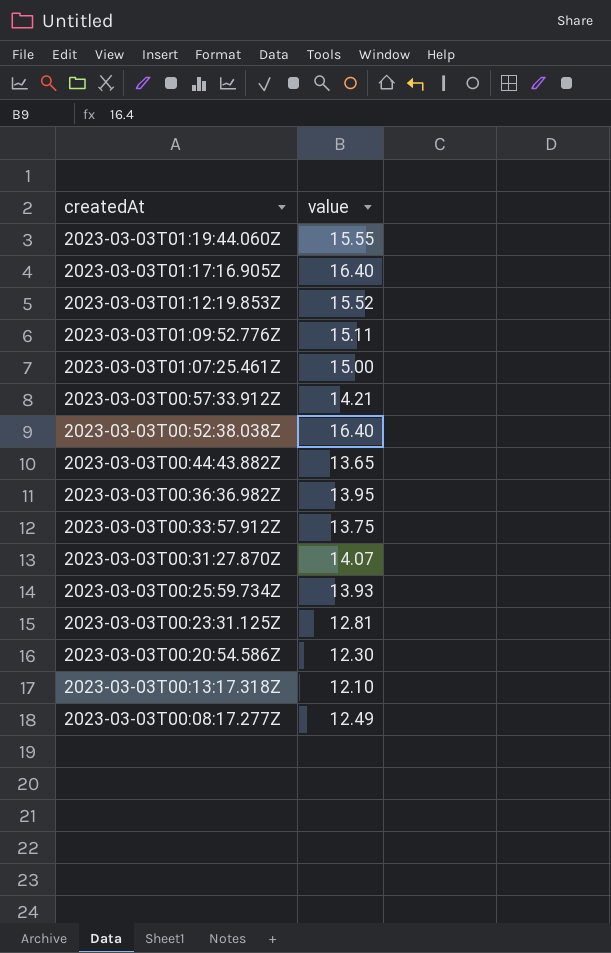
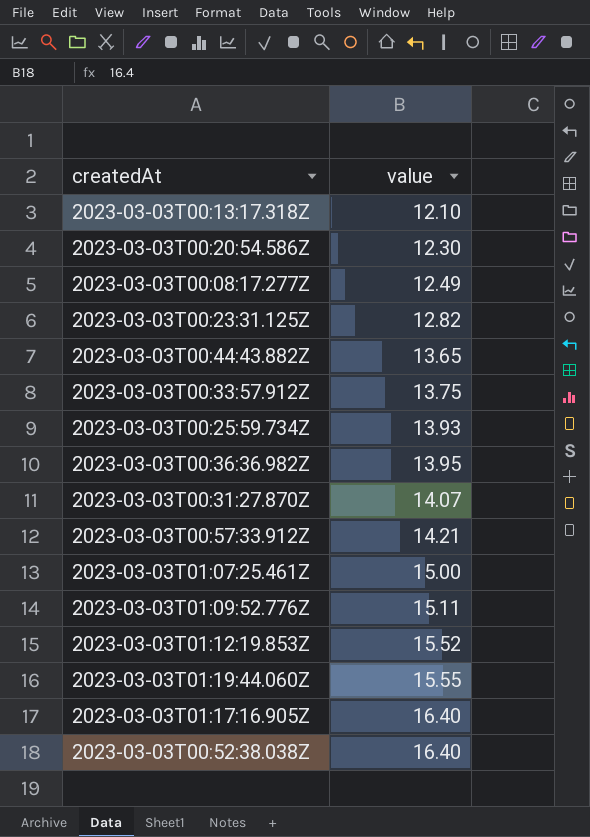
row order: createdAt descending -> value ascending
2023-03-03T00:23:31.125Z | value: 12.81 -> 12.82

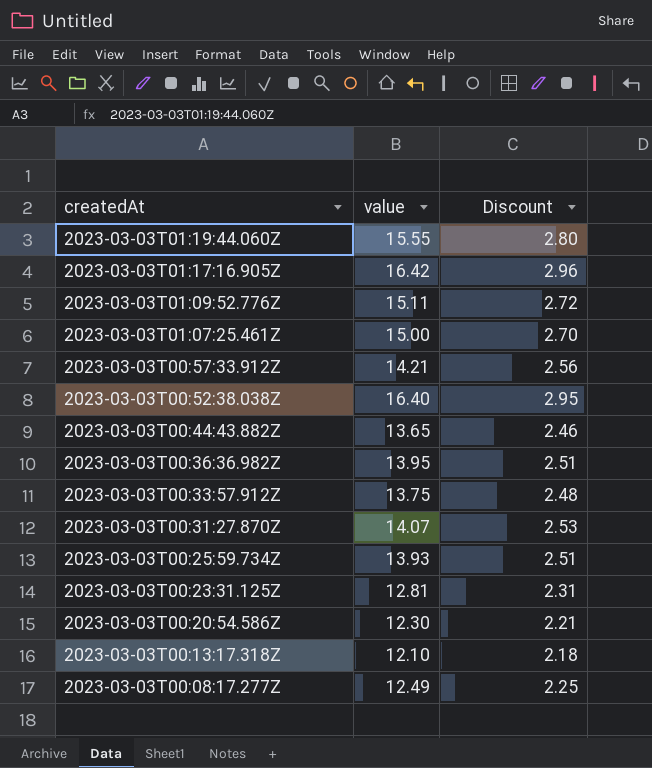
row order: value ascending -> createdAt descending
column Discount | formula: none -> [value] * 0.18
row 2023-03-03T01:12:19.853Z: 15.52 -> none
2023-03-03T01:17:16.905Z | value: 16.40 -> 16.42
2023-03-03T00:23:31.125Z | value: 12.82 -> 12.81

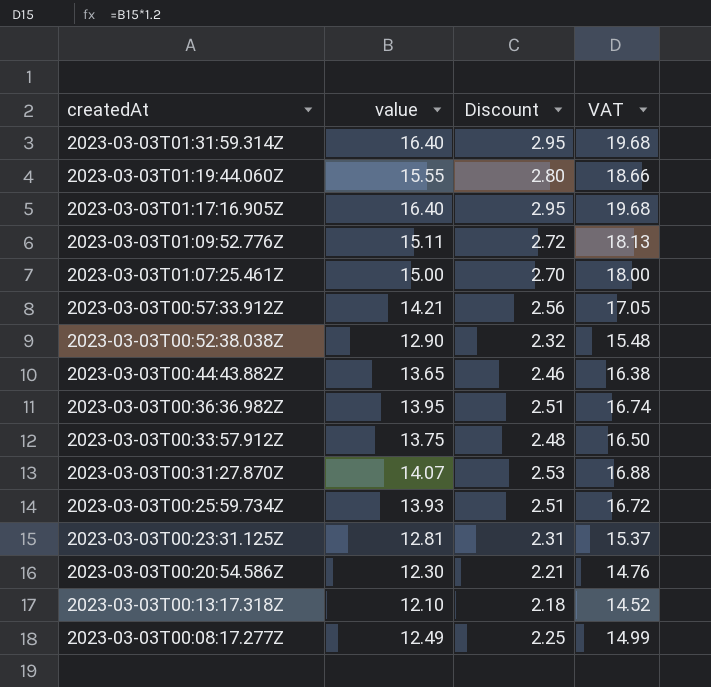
column VAT | formula: none -> [value] * 1.2
row 2023-03-03T01:31:59.314Z: none -> 16.40 | 2.95 | 19.68
2023-03-03T01:17:16.905Z | value: 16.42 -> 16.40
2023-03-03T01:17:16.905Z | Discount: 2.96 -> 2.95
2023-03-03T00:52:38.038Z | value: 16.40 -> 12.90
2023-03-03T00:52:38.038Z | Discount: 2.95 -> 2.32

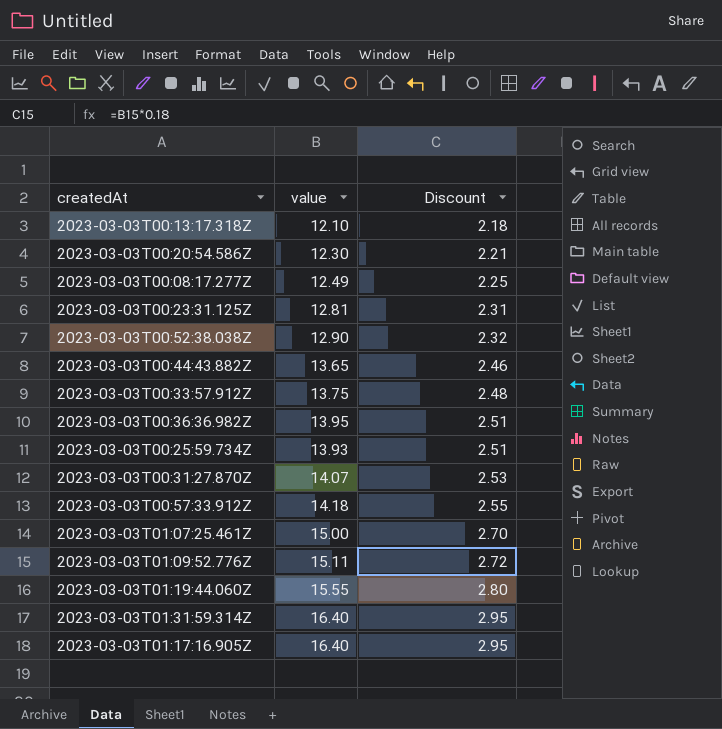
row order: createdAt descending -> Discount ascending
column VAT | formula: [value] * 1.2 -> none
2023-03-03T00:57:33.912Z | value: 14.21 -> 14.18
2023-03-03T00:57:33.912Z | Discount: 2.56 -> 2.55

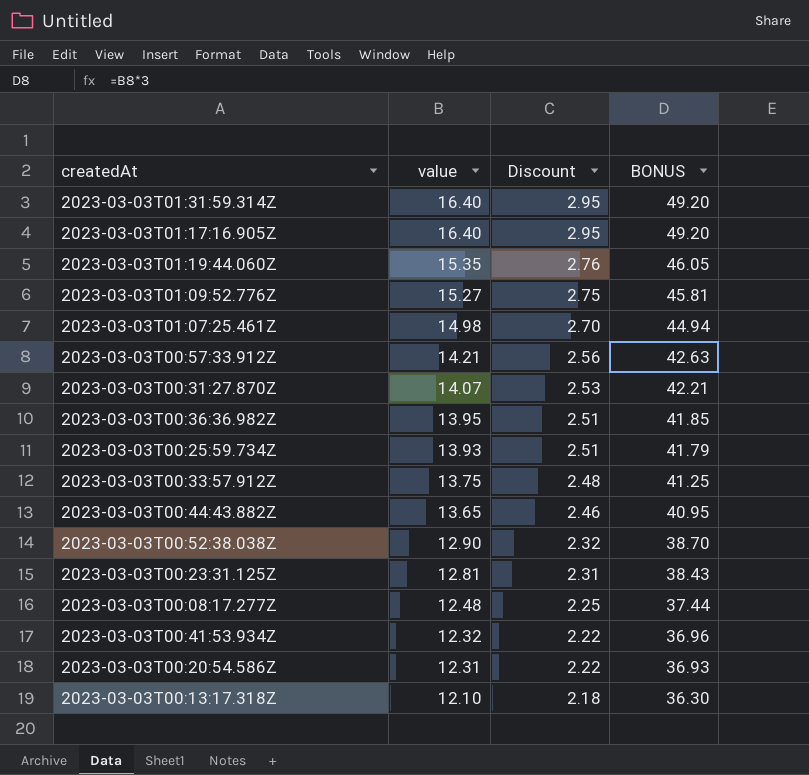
row order: Discount ascending -> value descending
column BONUS | formula: none -> [value] * 3
2023-03-03T01:19:44.060Z | value: 15.55 -> 15.35
2023-03-03T01:19:44.060Z | Discount: 2.80 -> 2.76
2023-03-03T01:09:52.776Z | value: 15.11 -> 15.27
2023-03-03T01:09:52.776Z | Discount: 2.72 -> 2.75
2023-03-03T01:07:25.461Z | value: 15.00 -> 14.98
2023-03-03T00:57:33.912Z | value: 14.18 -> 14.21
2023-03-03T00:57:33.912Z | Discount: 2.55 -> 2.56
2023-03-03T00:08:17.277Z | value: 12.49 -> 12.48
row 2023-03-03T00:41:53.934Z: none -> 12.32 | 2.22 | 36.96
2023-03-03T00:20:54.586Z | value: 12.30 -> 12.31
2023-03-03T00:20:54.586Z | Discount: 2.21 -> 2.22

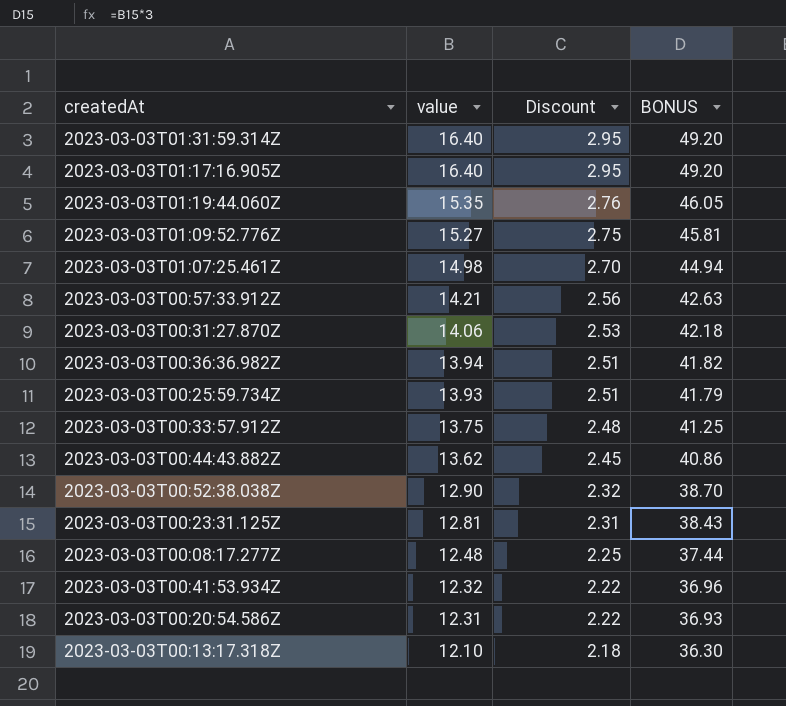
2023-03-03T00:31:27.870Z | value: 14.07 -> 14.06
2023-03-03T00:31:27.870Z | BONUS: 42.21 -> 42.18
2023-03-03T00:36:36.982Z | value: 13.95 -> 13.94
2023-03-03T00:36:36.982Z | BONUS: 41.85 -> 41.82
2023-03-03T00:44:43.882Z | value: 13.65 -> 13.62
2023-03-03T00:44:43.882Z | Discount: 2.46 -> 2.45
2023-03-03T00:44:43.882Z | BONUS: 40.95 -> 40.86

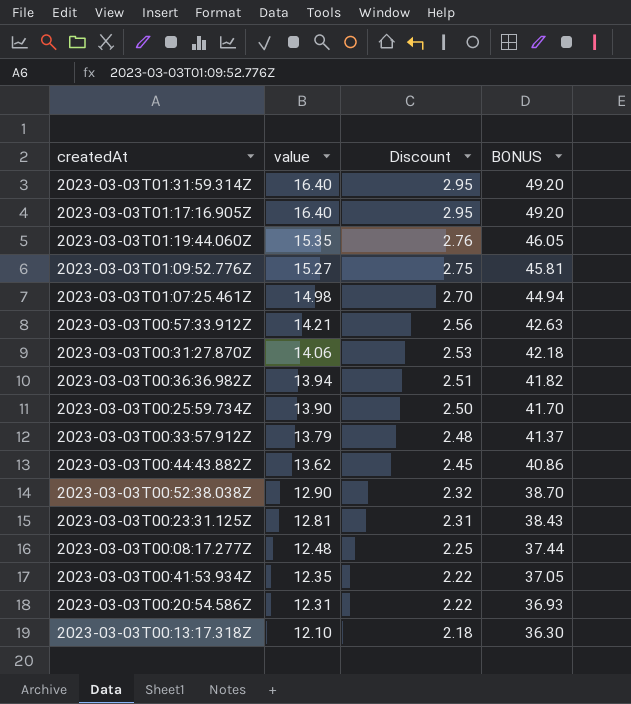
2023-03-03T00:25:59.734Z | value: 13.93 -> 13.90
2023-03-03T00:25:59.734Z | Discount: 2.51 -> 2.50
2023-03-03T00:25:59.734Z | BONUS: 41.79 -> 41.70
2023-03-03T00:33:57.912Z | value: 13.75 -> 13.79
2023-03-03T00:33:57.912Z | BONUS: 41.25 -> 41.37
2023-03-03T00:41:53.934Z | value: 12.32 -> 12.35
2023-03-03T00:41:53.934Z | BONUS: 36.96 -> 37.05

